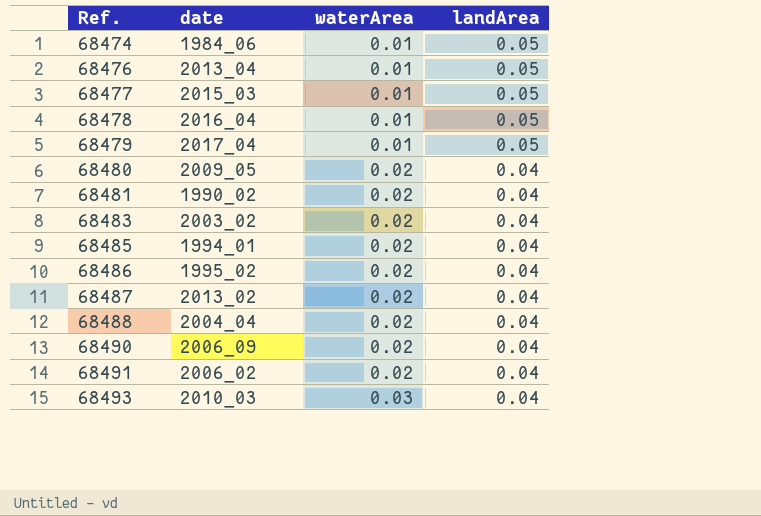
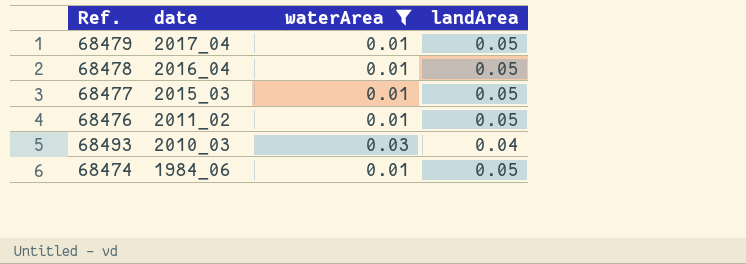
filter: none -> waterArea != 0.02
row order: Ref. ascending -> date descending
68476 | date: 2013_04 -> 2011_02

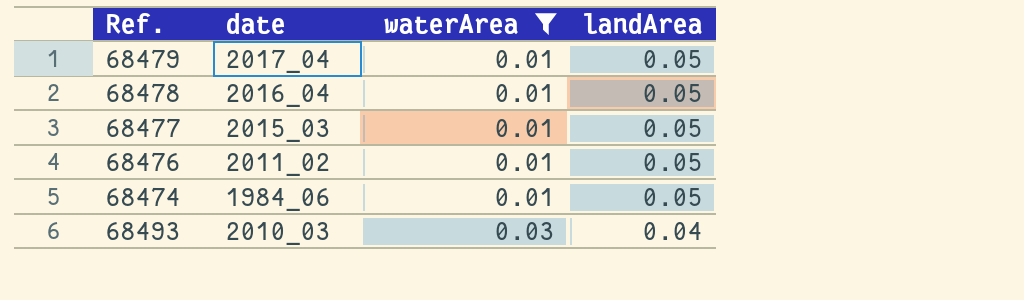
row order: date descending -> waterArea ascending

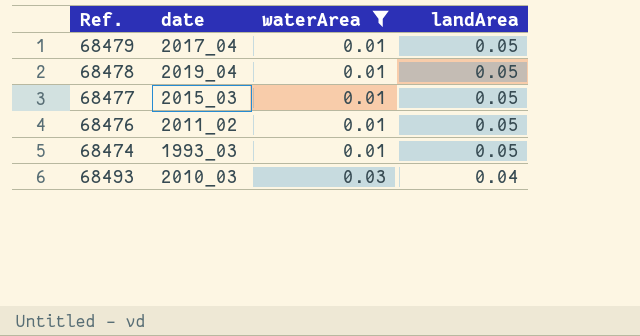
68478 | date: 2016_04 -> 2019_04
68474 | date: 1984_06 -> 1993_03

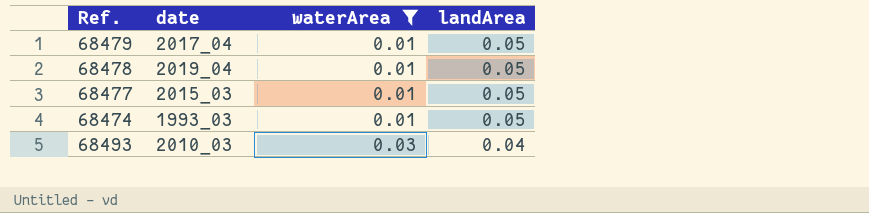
row 68476: 2011_02 | 0.01 | 0.05 -> none

